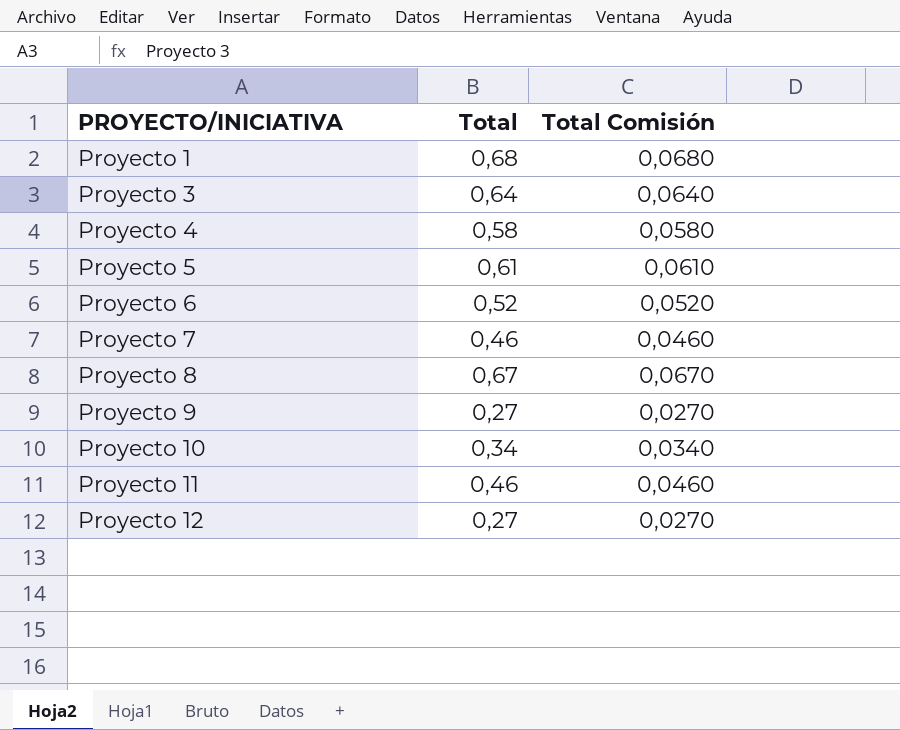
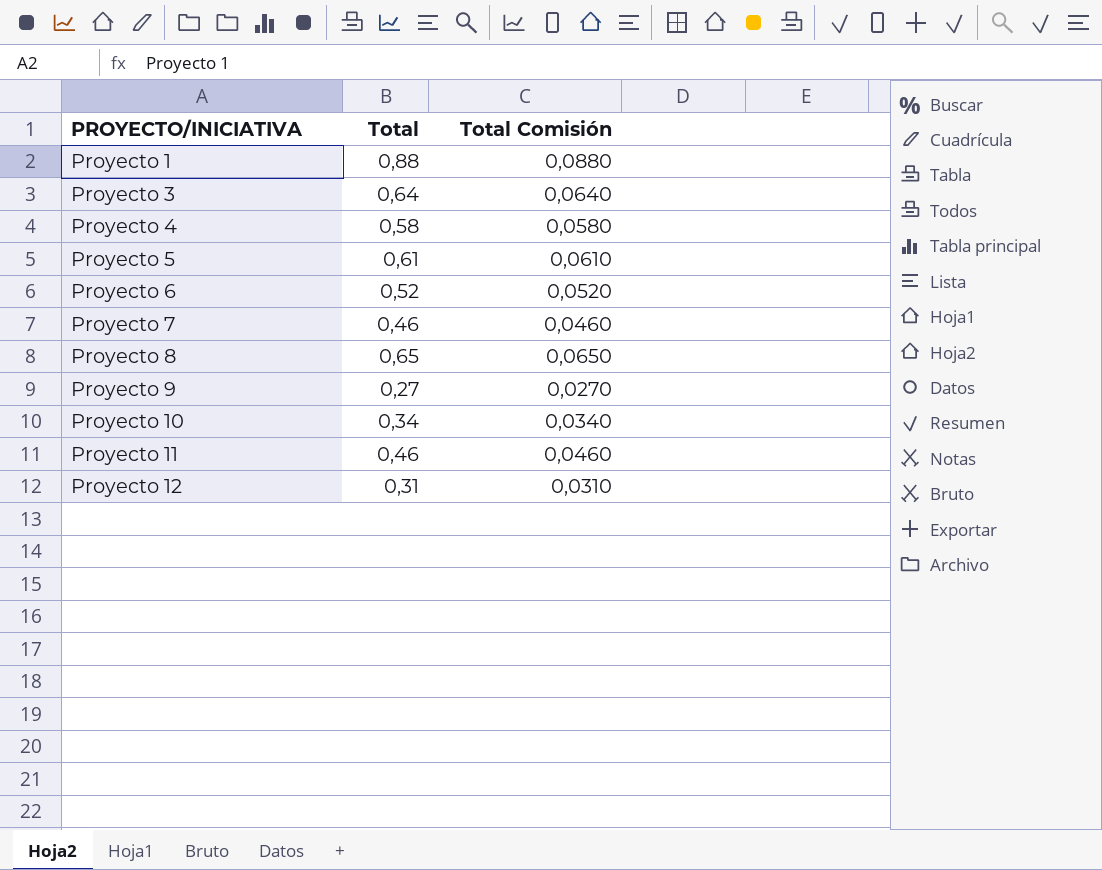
Proyecto 1 | Total: 0,68 -> 0,88
Proyecto 1 | Total Comisión: 0,0680 -> 0,0880
Proyecto 8 | Total: 0,67 -> 0,65
Proyecto 8 | Total Comisión: 0,0670 -> 0,0650
Proyecto 12 | Total: 0,27 -> 0,31
Proyecto 12 | Total Comisión: 0,0270 -> 0,0310

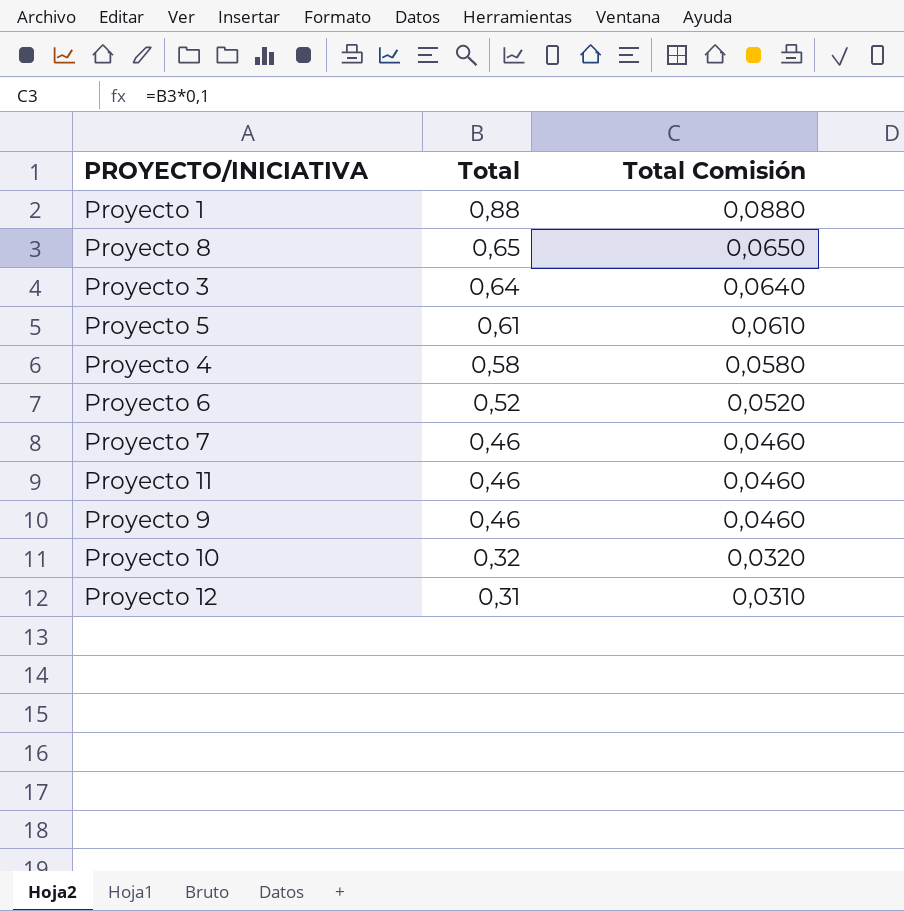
row order: PROYECTO/INICIATIVA ascending -> Total descending
Proyecto 9 | Total: 0,27 -> 0,46
Proyecto 9 | Total Comisión: 0,0270 -> 0,0460
Proyecto 10 | Total: 0,34 -> 0,32
Proyecto 10 | Total Comisión: 0,0340 -> 0,0320

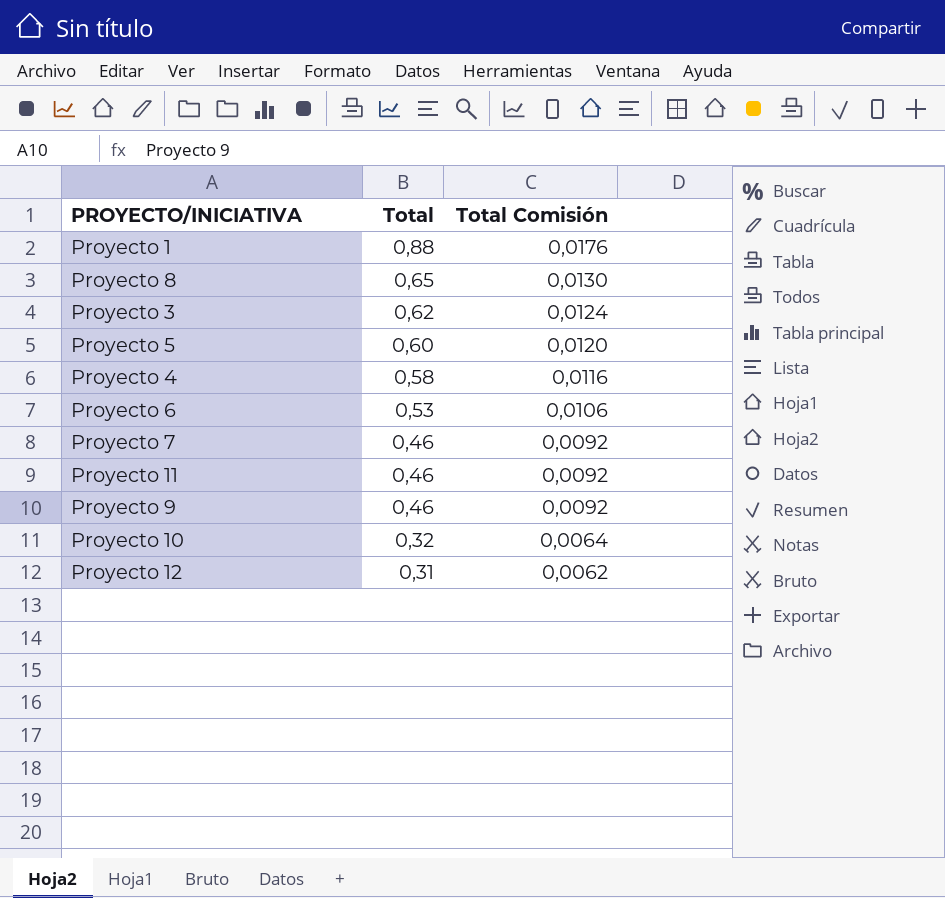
column Total Comisión | formula: [Total] * 0,1 -> [Total] * 0,02
Proyecto 3 | Total: 0,64 -> 0,62
Proyecto 5 | Total: 0,61 -> 0,60
Proyecto 6 | Total: 0,52 -> 0,53

